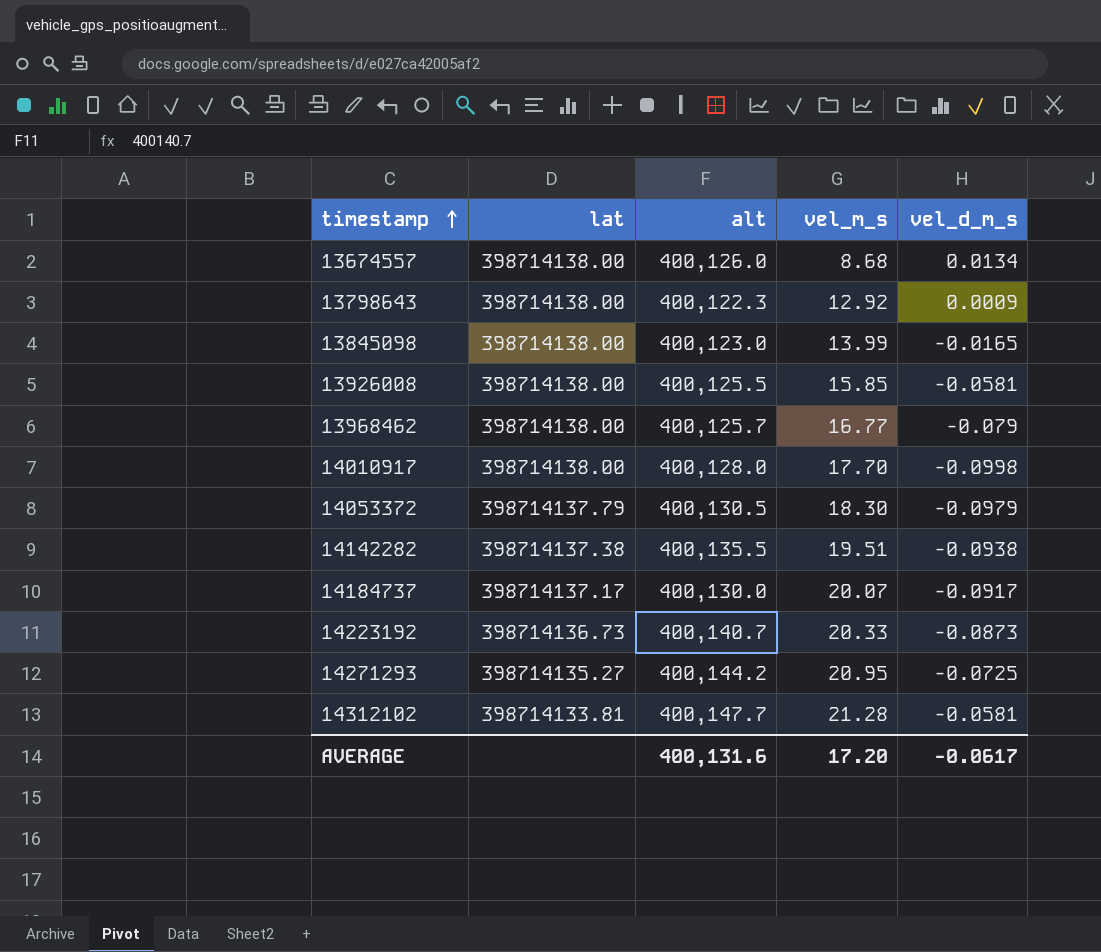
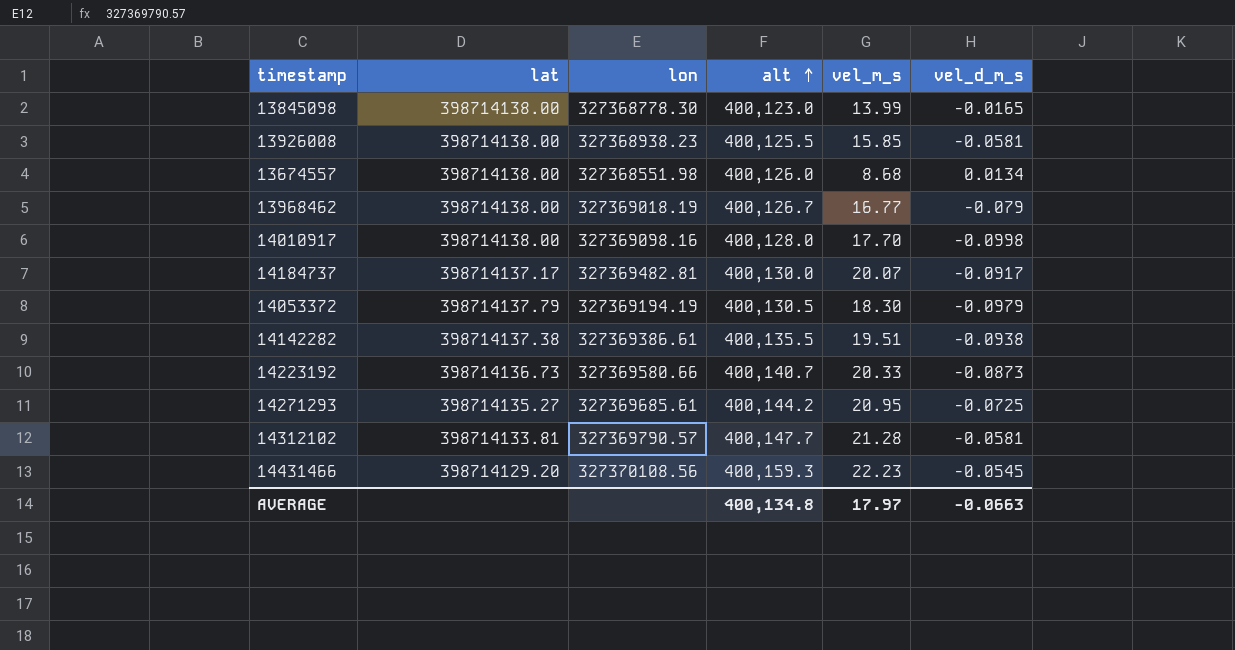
row order: timestamp ascending -> alt ascending
column lon | position: none -> 3
row 13798643: 398714138.00 | 400,122.3 | 12.92 | 0.0009 -> none
13968462 | alt: 400,125.7 -> 400,126.7
row 14431466: none -> 398714129.20 | 327370108.56 | 400,159.3 | 22.23 | -0.0545
AVERAGE | alt: 400,131.6 -> 400,134.8
AVERAGE | vel_m_s: 17.20 -> 17.97
AVERAGE | vel_d_m_s: -0.0617 -> -0.0663

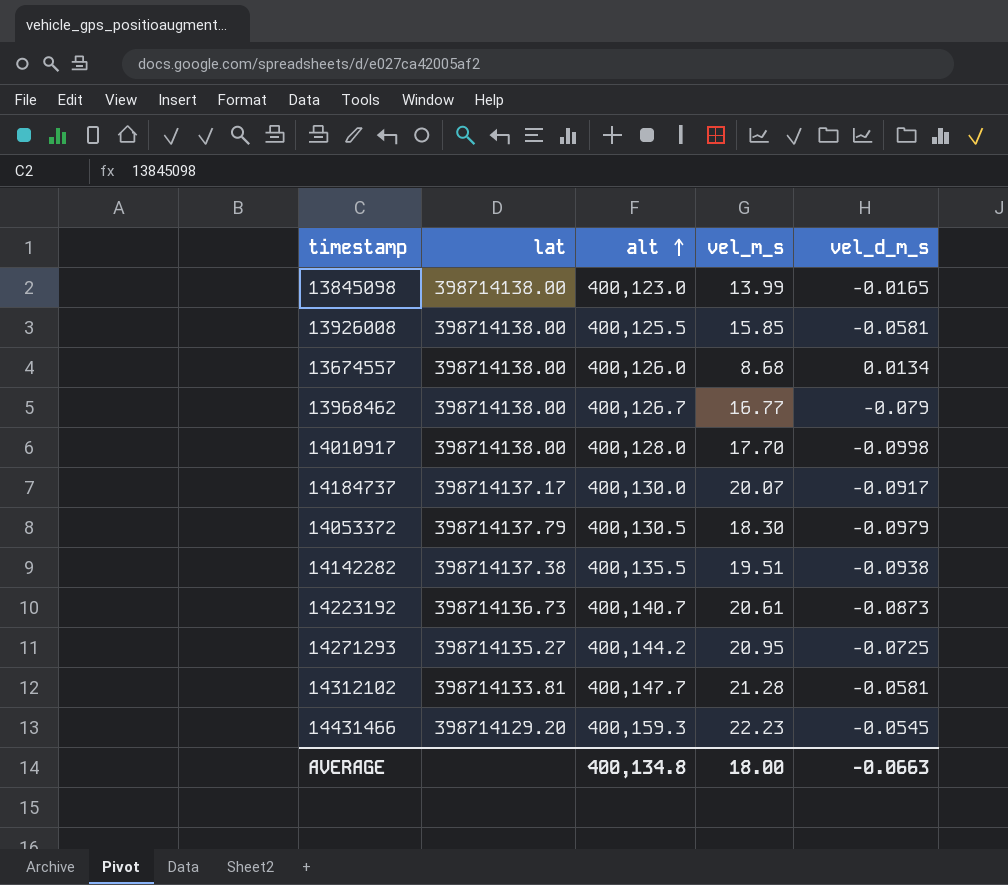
column lon | position: 3 -> none
14223192 | vel_m_s: 20.33 -> 20.61
AVERAGE | vel_m_s: 17.97 -> 18.00

